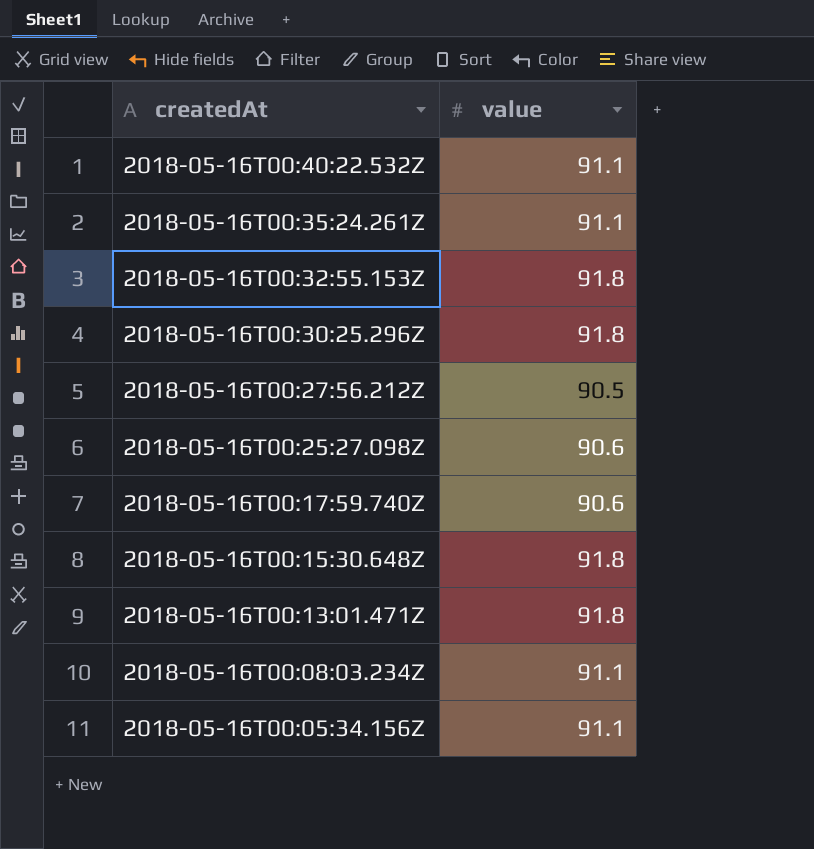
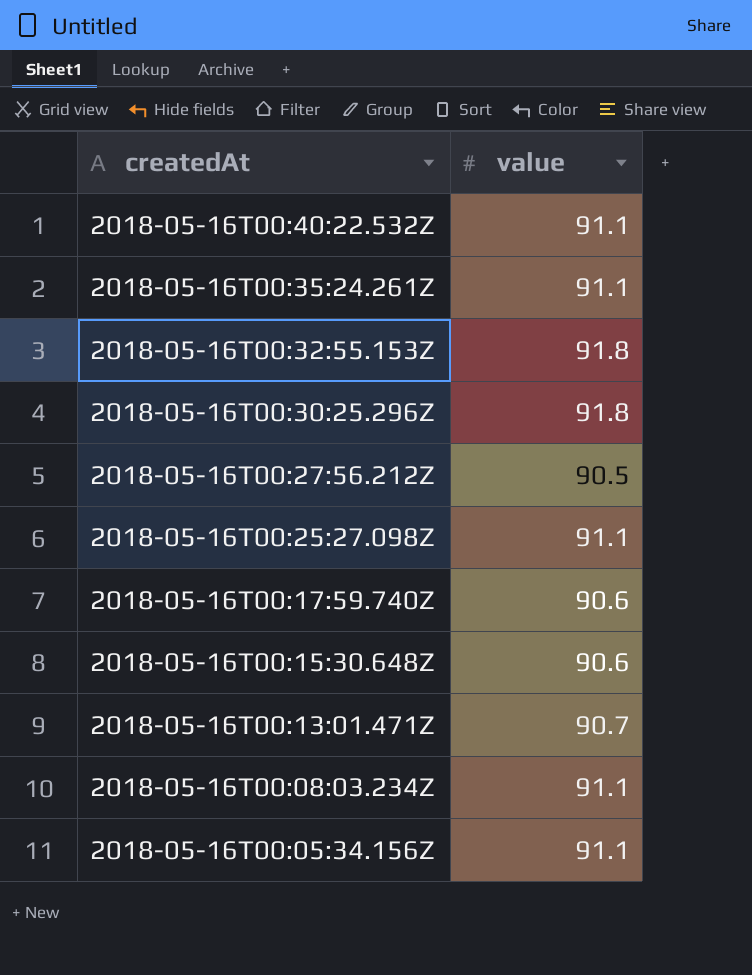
2018-05-16T00:25:27.098Z | value: 90.6 -> 91.1
2018-05-16T00:15:30.648Z | value: 91.8 -> 90.6
2018-05-16T00:13:01.471Z | value: 91.8 -> 90.7

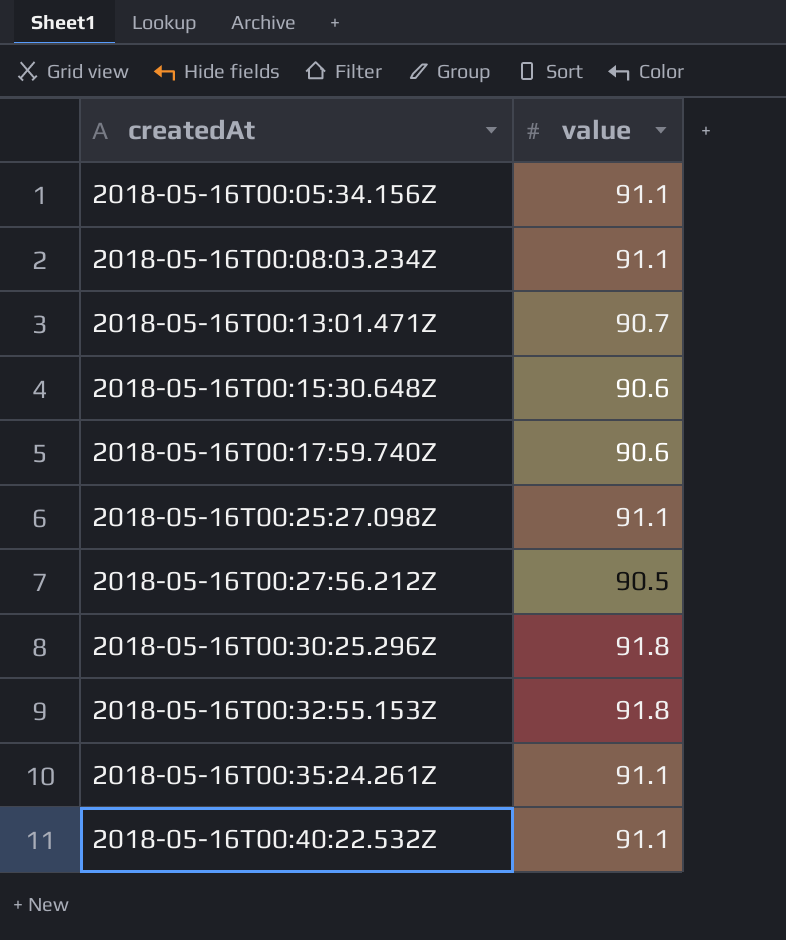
row order: createdAt descending -> createdAt ascending

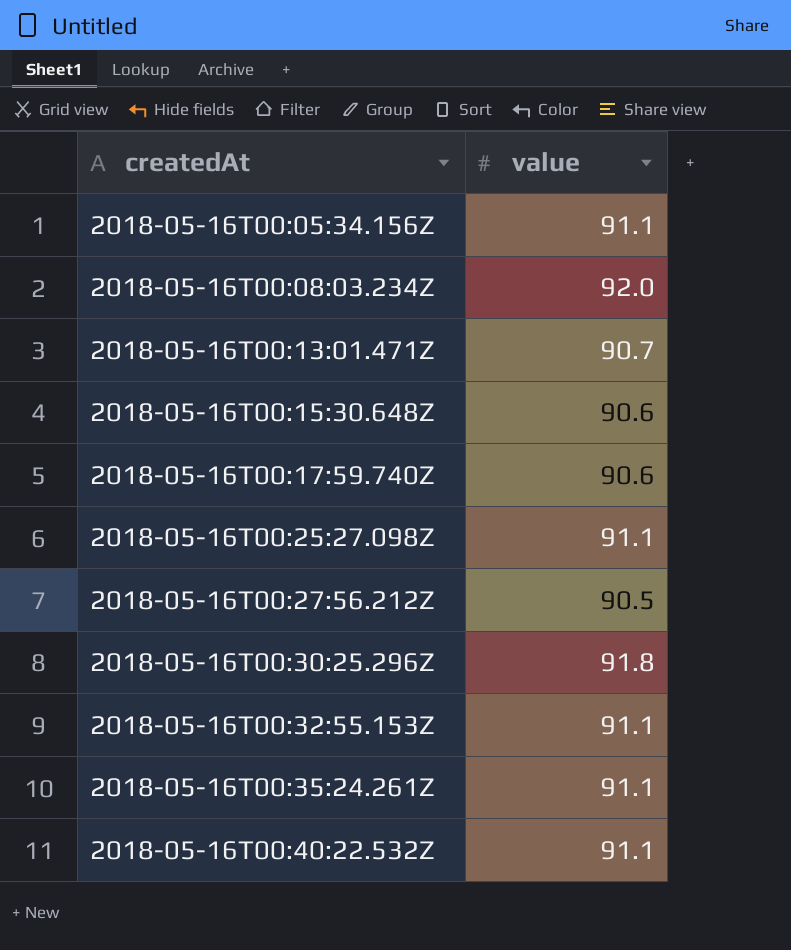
2018-05-16T00:08:03.234Z | value: 91.1 -> 92.0
2018-05-16T00:32:55.153Z | value: 91.8 -> 91.1

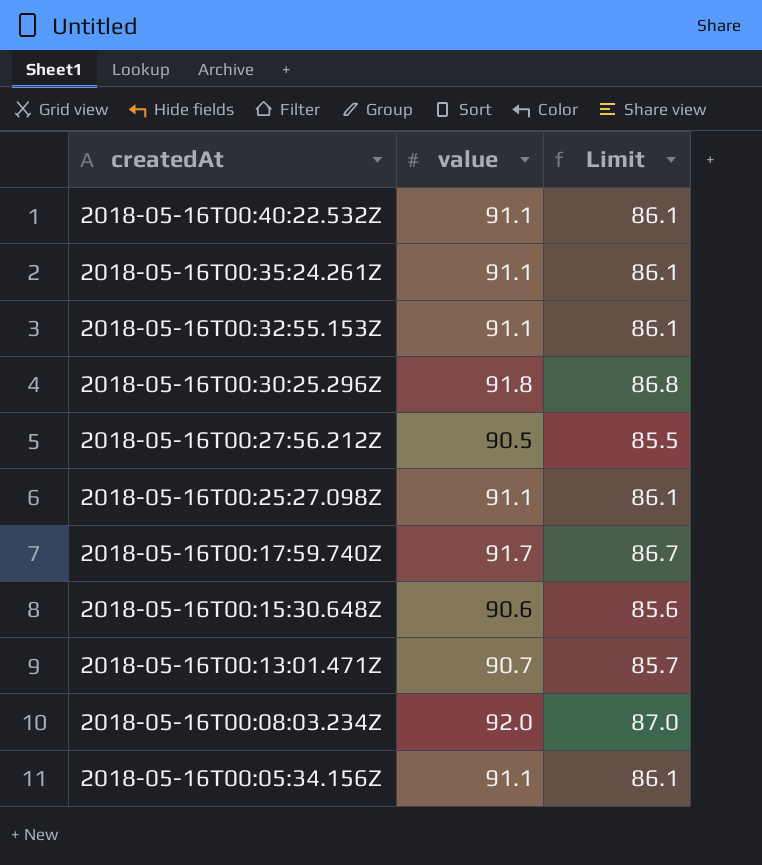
row order: createdAt ascending -> createdAt descending
column Limit | formula: none -> [value] - 5
2018-05-16T00:17:59.740Z | value: 90.6 -> 91.7

